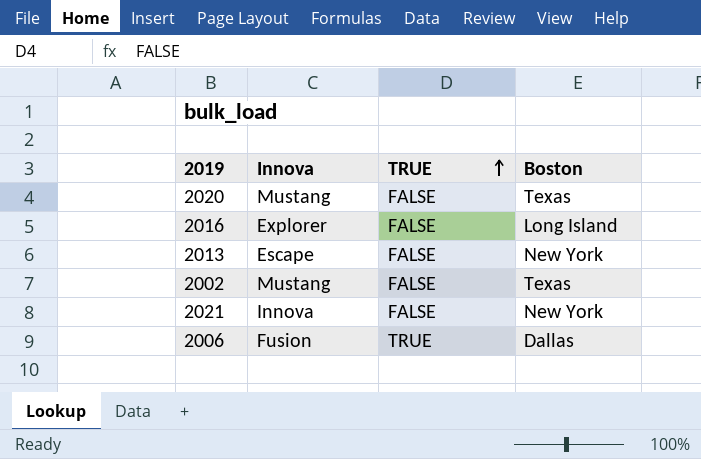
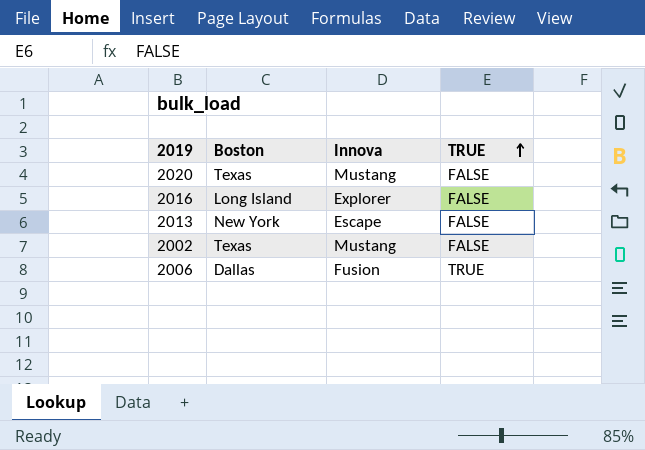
column Boston | position: 4 -> 2
row 2021: Innova | FALSE | New York -> none

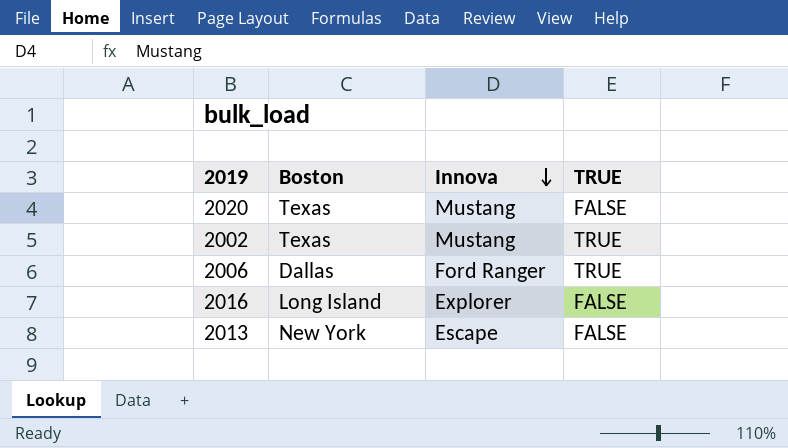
row order: TRUE ascending -> Innova descending
2002 | TRUE: FALSE -> TRUE
2006 | Innova: Fusion -> Ford Ranger

